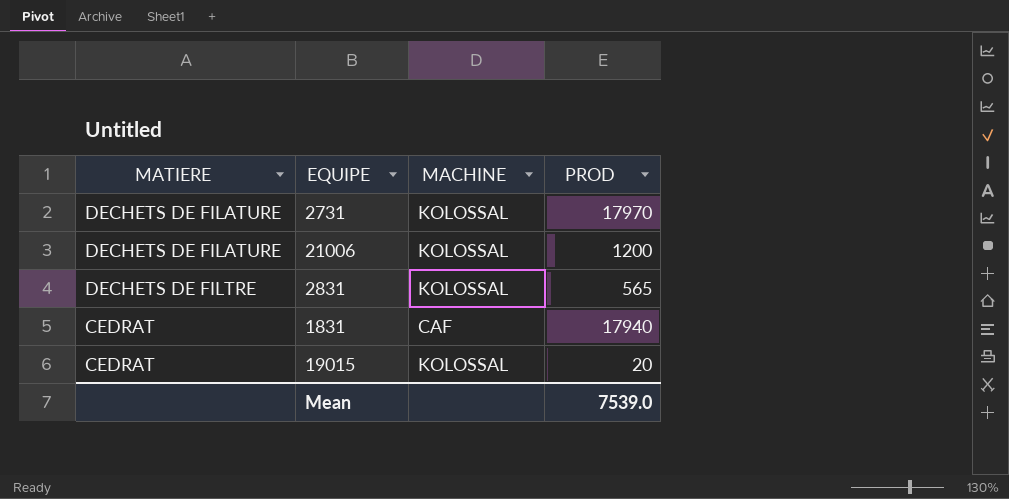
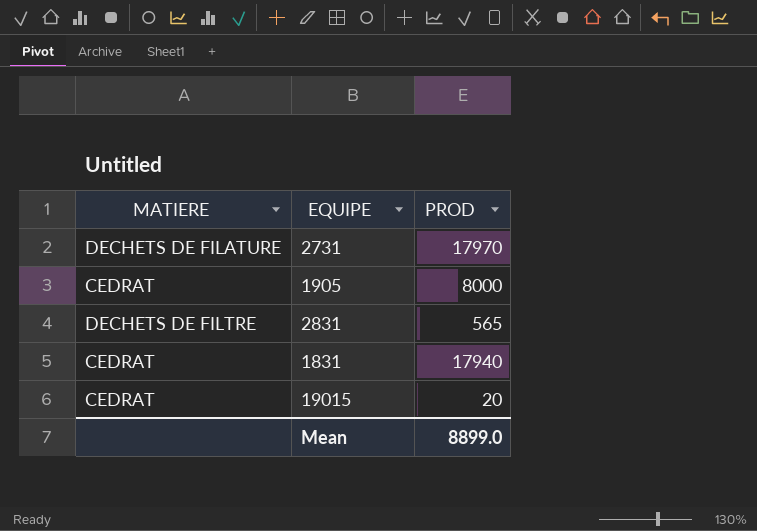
column MACHINE | position: 3 -> none
row 21006: DECHETS DE FILATURE | KOLOSSAL | 1200 -> none
row 1905: none -> CEDRAT | 8000
Mean | PROD: 7539.0 -> 8899.0

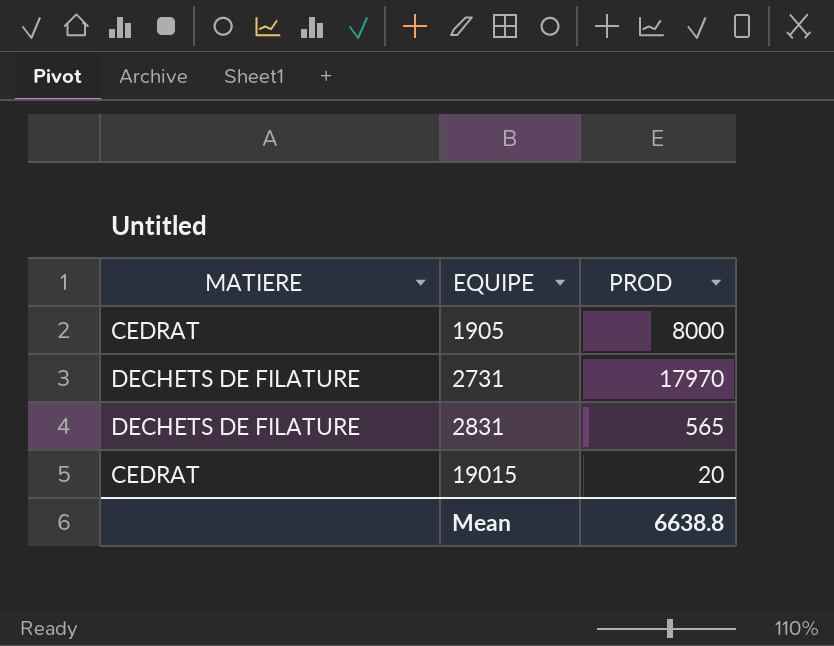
row order: none -> EQUIPE ascending
row 1831: CEDRAT | 17940 -> none
2831 | MATIERE: DECHETS DE FILTRE -> DECHETS DE FILATURE
Mean | PROD: 8899.0 -> 6638.8

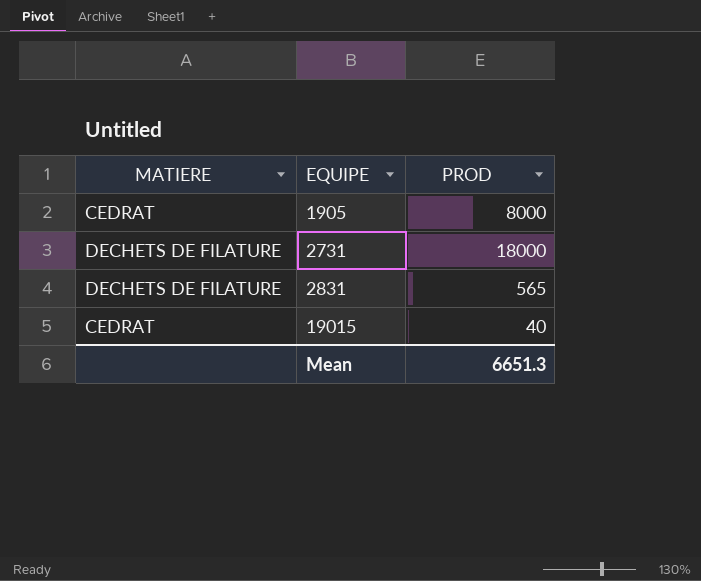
2731 | PROD: 17970 -> 18000
19015 | PROD: 20 -> 40
Mean | PROD: 6638.8 -> 6651.3

